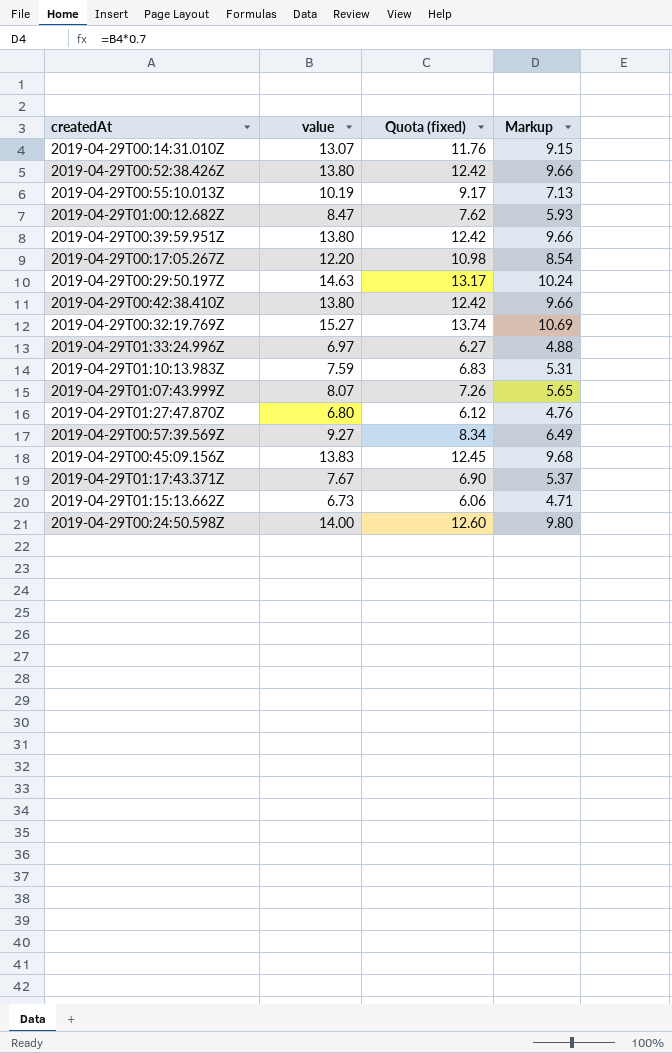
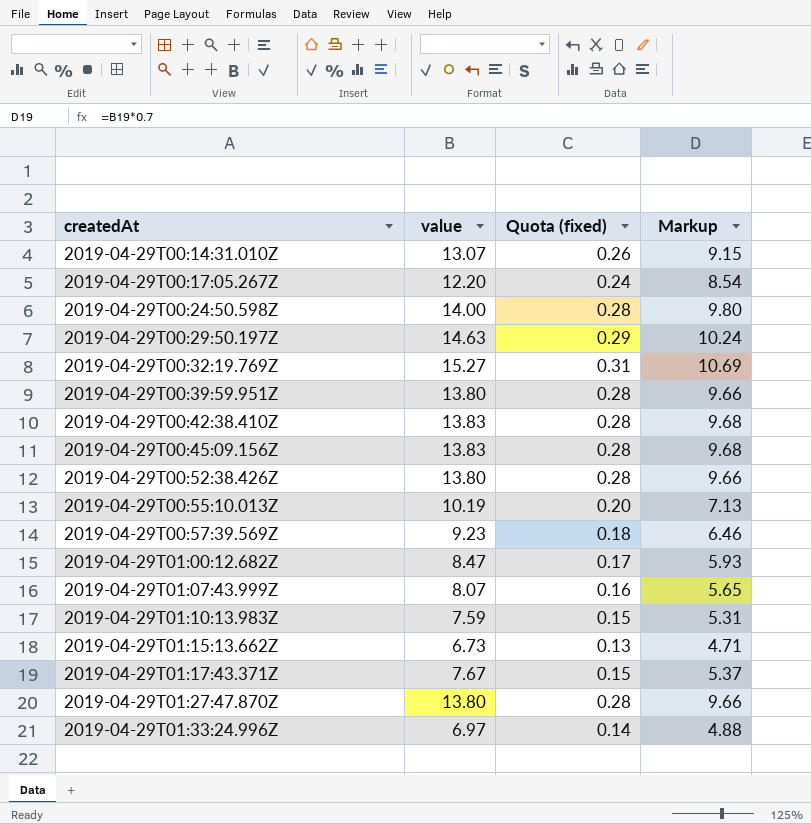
row order: none -> createdAt ascending
column Quota (fixed) | formula: [value] * 0.9 -> [value] * 0.02
2019-04-29T00:42:38.410Z | value: 13.80 -> 13.83
2019-04-29T00:42:38.410Z | Markup: 9.66 -> 9.68
2019-04-29T00:57:39.569Z | value: 9.27 -> 9.23
2019-04-29T00:57:39.569Z | Markup: 6.49 -> 6.46
2019-04-29T01:27:47.870Z | value: 6.80 -> 13.80
2019-04-29T01:27:47.870Z | Markup: 4.76 -> 9.66

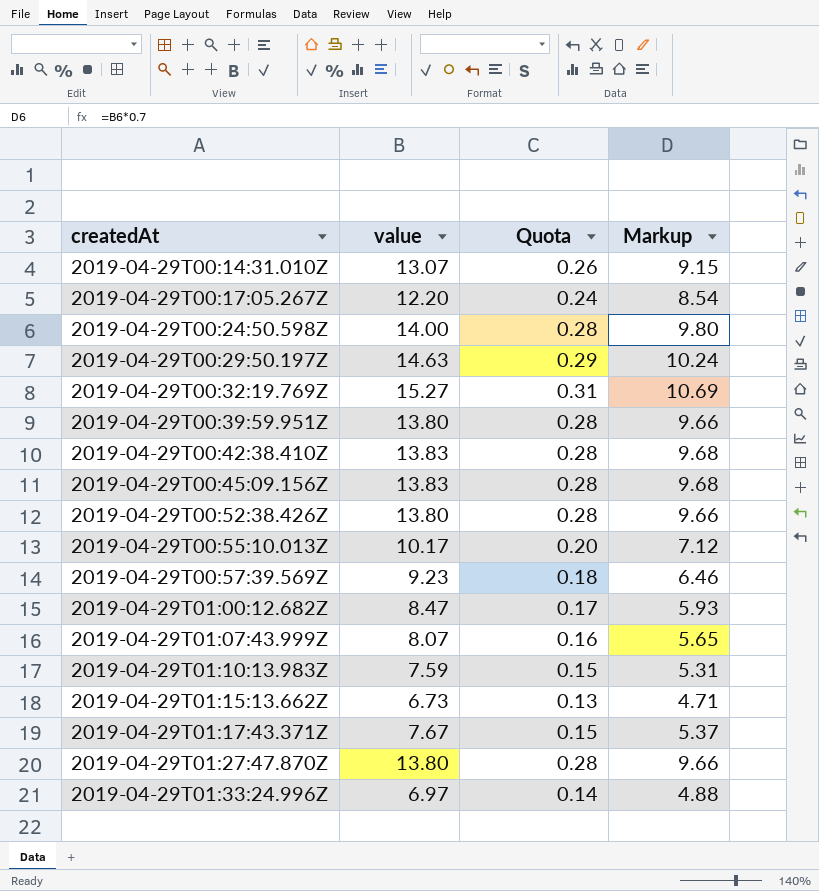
column name: Quota (fixed) -> Quota
2019-04-29T00:55:10.013Z | value: 10.19 -> 10.17
2019-04-29T00:55:10.013Z | Markup: 7.13 -> 7.12

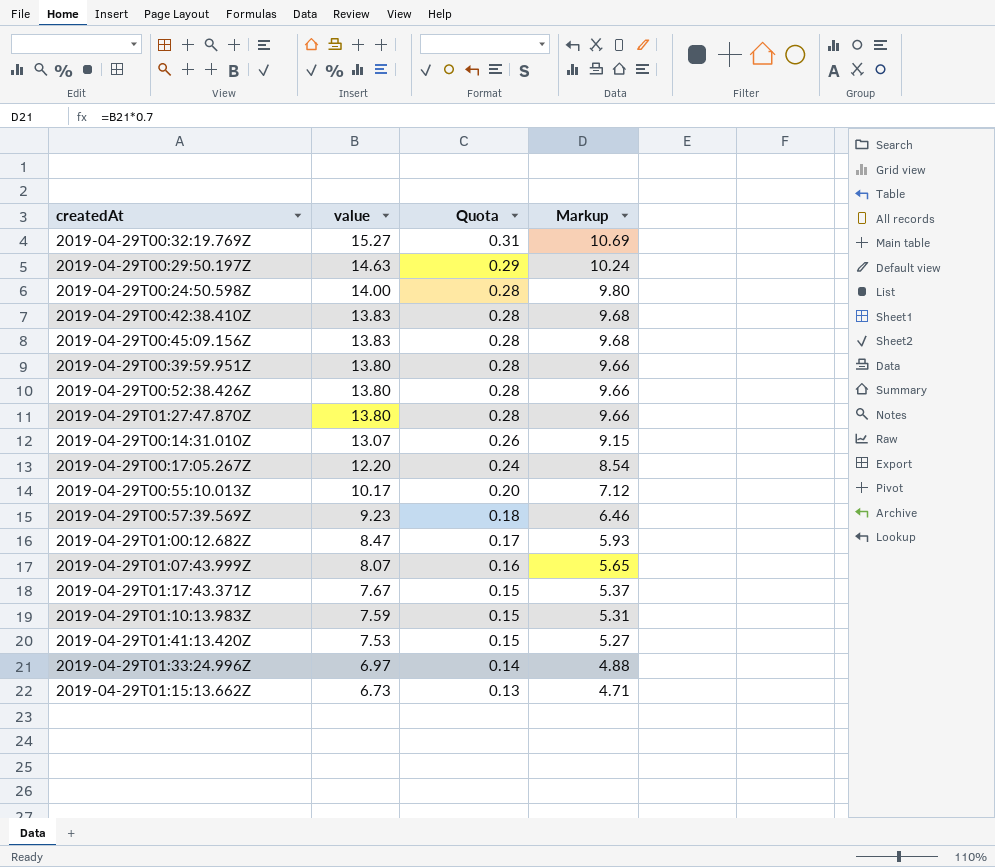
row order: createdAt ascending -> value descending
row 2019-04-29T01:41:13.420Z: none -> 7.53 | 0.15 | 5.27

